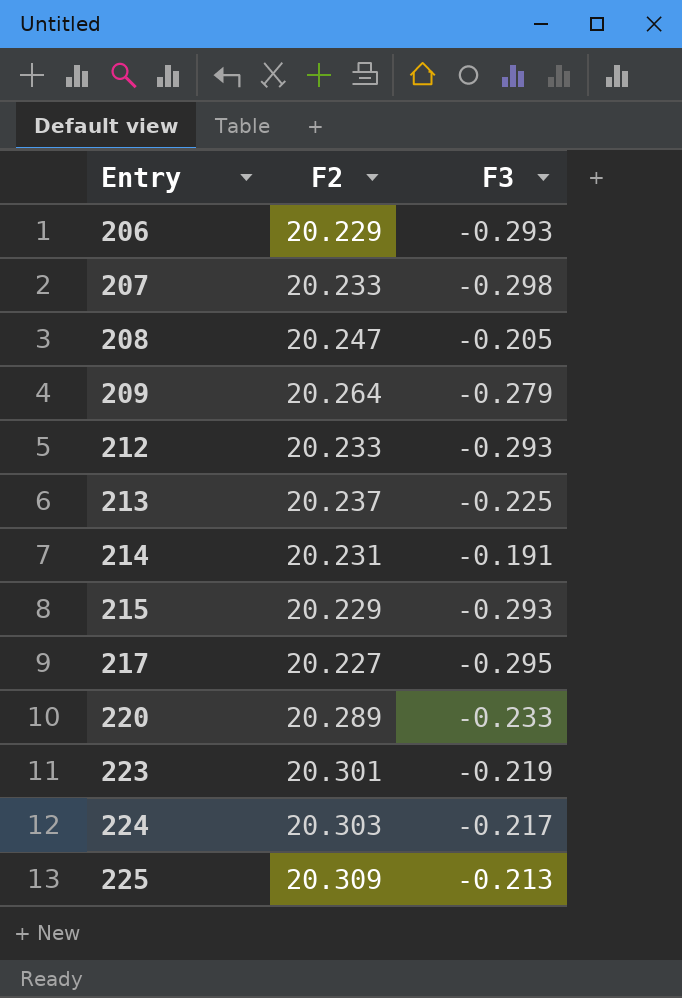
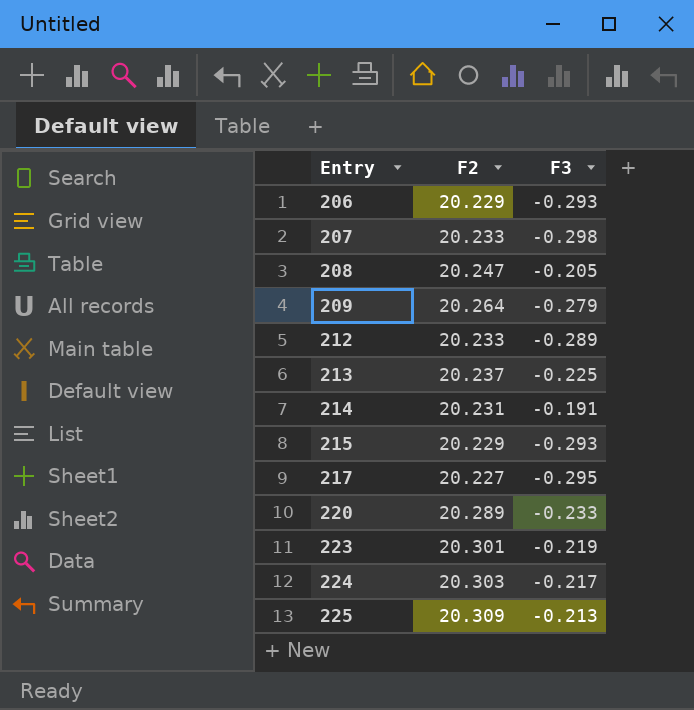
212 | F3: -0.293 -> -0.289

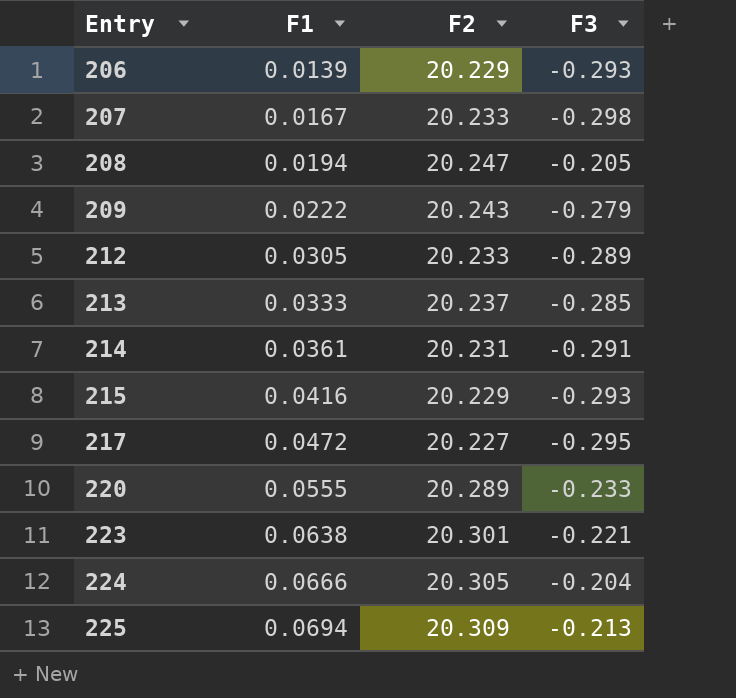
column F1 | position: none -> 2
209 | F2: 20.264 -> 20.243
213 | F3: -0.225 -> -0.285
214 | F3: -0.191 -> -0.291
223 | F3: -0.219 -> -0.221
224 | F2: 20.303 -> 20.305
224 | F3: -0.217 -> -0.204

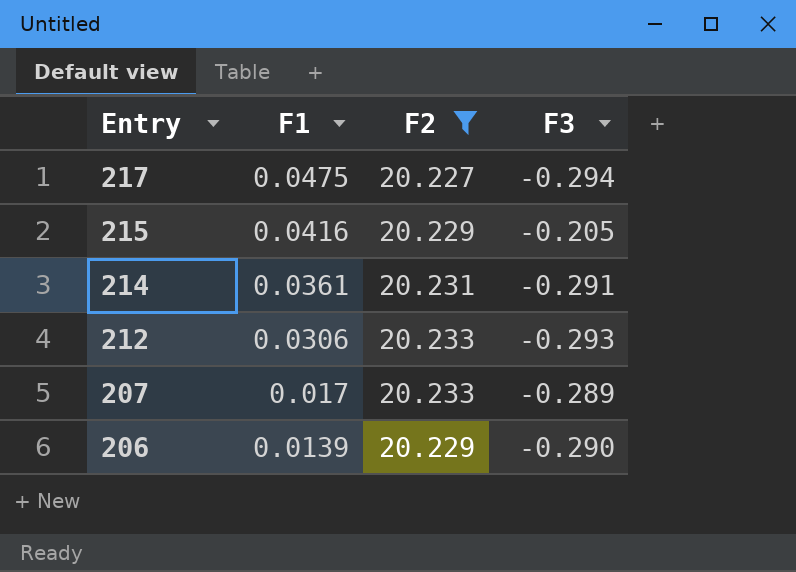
filter: none -> F2 <= 20.233
row order: Entry ascending -> Entry descending
217 | F1: 0.0472 -> 0.0475
217 | F3: -0.295 -> -0.294
215 | F3: -0.293 -> -0.205
212 | F1: 0.0305 -> 0.0306
212 | F3: -0.289 -> -0.293
207 | F1: 0.0167 -> 0.017
207 | F3: -0.298 -> -0.289
206 | F3: -0.293 -> -0.290

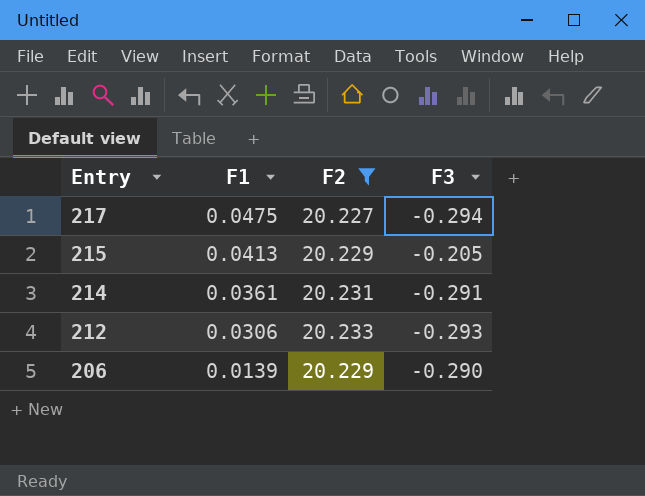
row 207: 0.017 | 20.233 | -0.289 -> none
215 | F1: 0.0416 -> 0.0413

